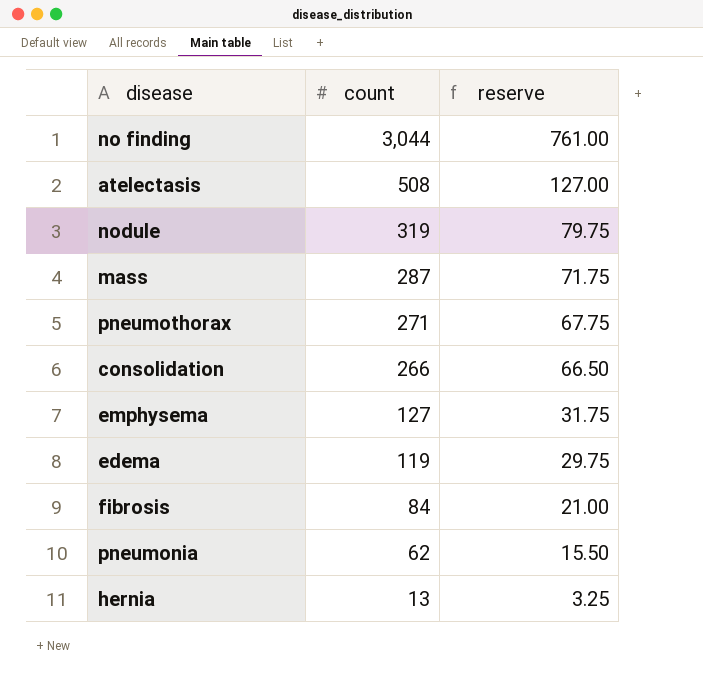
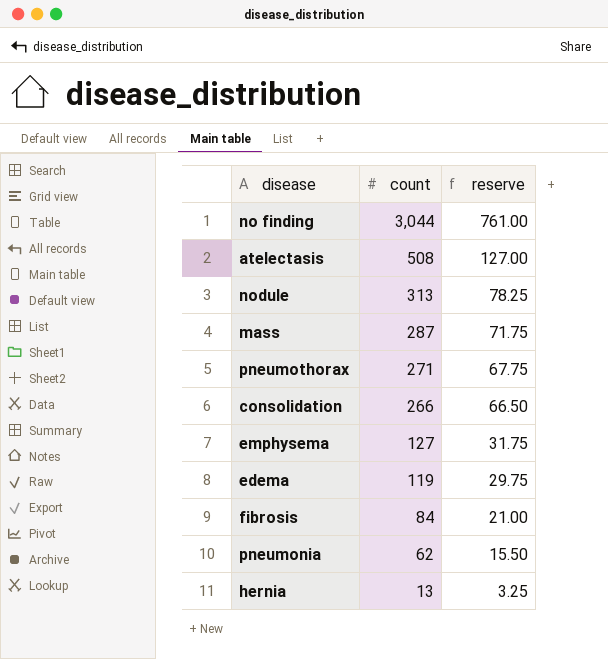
nodule | count: 319 -> 313
nodule | reserve: 79.75 -> 78.25

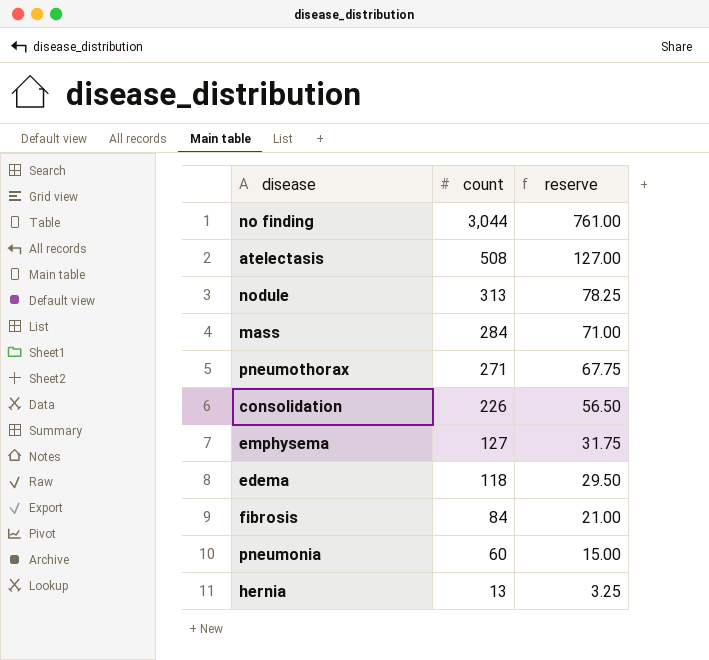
mass | count: 287 -> 284
mass | reserve: 71.75 -> 71.00
consolidation | count: 266 -> 226
consolidation | reserve: 66.50 -> 56.50
edema | count: 119 -> 118
edema | reserve: 29.75 -> 29.50
pneumonia | count: 62 -> 60
pneumonia | reserve: 15.50 -> 15.00

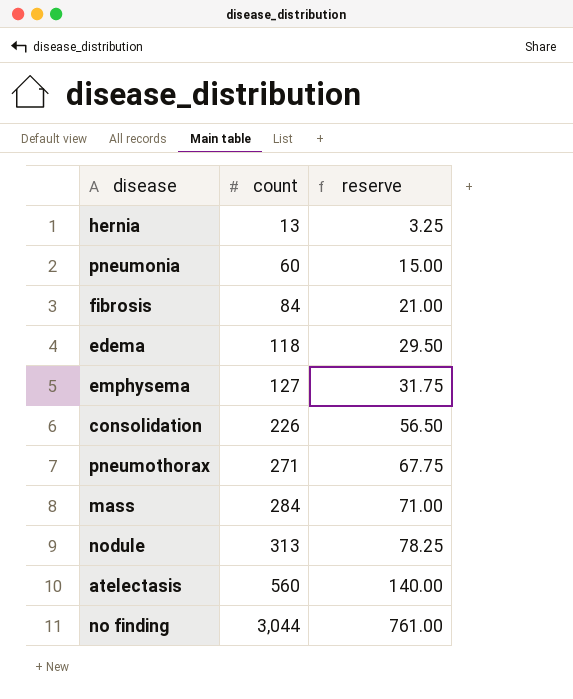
row order: count descending -> count ascending
atelectasis | count: 508 -> 560
atelectasis | reserve: 127.00 -> 140.00

